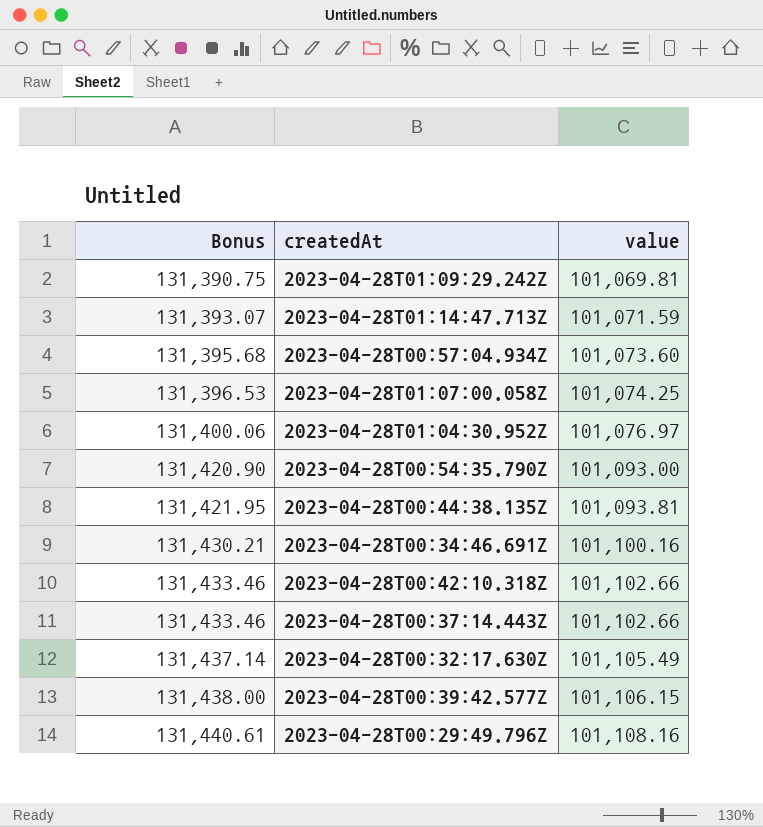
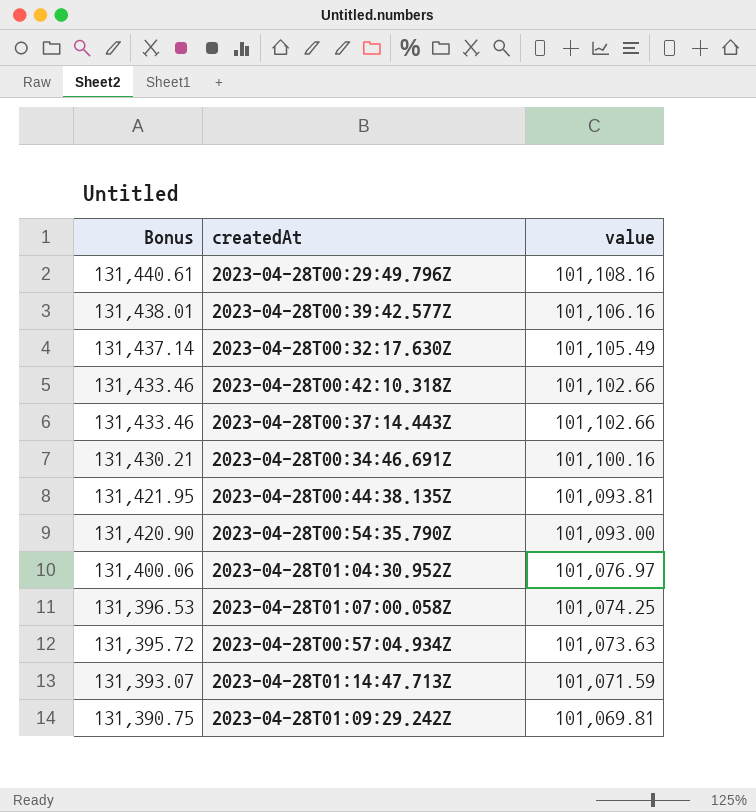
row order: Bonus ascending -> Bonus descending
2023-04-28T00:39:42.577Z | Bonus: 131,438.00 -> 131,438.01
2023-04-28T00:39:42.577Z | value: 101,106.15 -> 101,106.16
2023-04-28T00:57:04.934Z | Bonus: 131,395.68 -> 131,395.72
2023-04-28T00:57:04.934Z | value: 101,073.60 -> 101,073.63

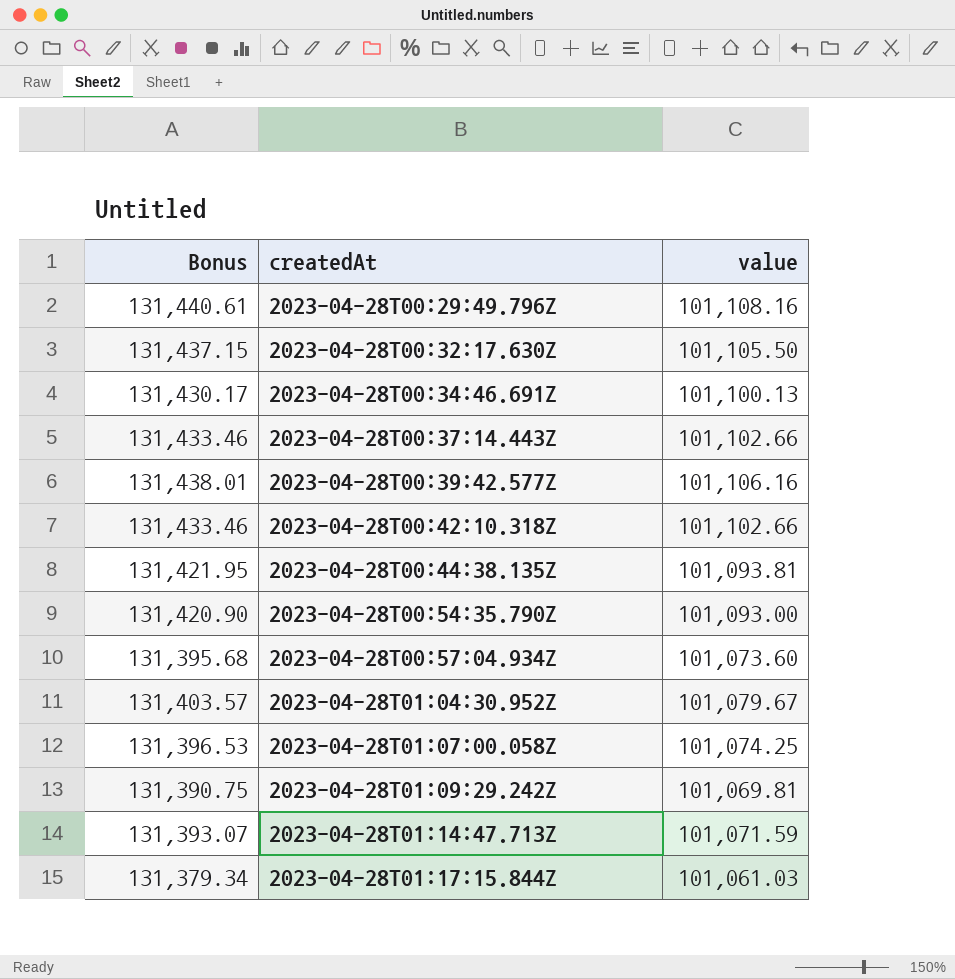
row order: Bonus descending -> createdAt ascending
2023-04-28T00:32:17.630Z | Bonus: 131,437.14 -> 131,437.15
2023-04-28T00:32:17.630Z | value: 101,105.49 -> 101,105.50
2023-04-28T00:34:46.691Z | Bonus: 131,430.21 -> 131,430.17
2023-04-28T00:34:46.691Z | value: 101,100.16 -> 101,100.13
2023-04-28T00:57:04.934Z | Bonus: 131,395.72 -> 131,395.68
2023-04-28T00:57:04.934Z | value: 101,073.63 -> 101,073.60
2023-04-28T01:04:30.952Z | Bonus: 131,400.06 -> 131,403.57
2023-04-28T01:04:30.952Z | value: 101,076.97 -> 101,079.67
row 2023-04-28T01:17:15.844Z: none -> 131,379.34 | 101,061.03

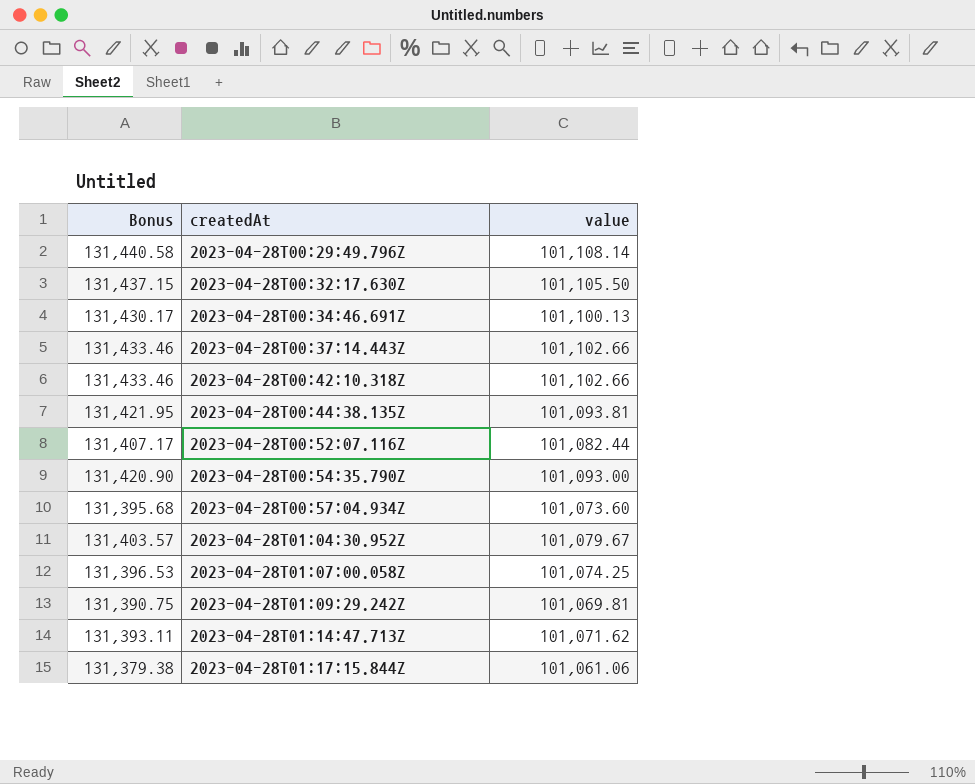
row 2023-04-28T00:39:42.577Z: 131,438.01 | 101,106.16 -> none
2023-04-28T00:29:49.796Z | Bonus: 131,440.61 -> 131,440.58
2023-04-28T00:29:49.796Z | value: 101,108.16 -> 101,108.14
row 2023-04-28T00:52:07.116Z: none -> 131,407.17 | 101,082.44
2023-04-28T01:14:47.713Z | Bonus: 131,393.07 -> 131,393.11
2023-04-28T01:14:47.713Z | value: 101,071.59 -> 101,071.62
2023-04-28T01:17:15.844Z | Bonus: 131,379.34 -> 131,379.38
2023-04-28T01:17:15.844Z | value: 101,061.03 -> 101,061.06

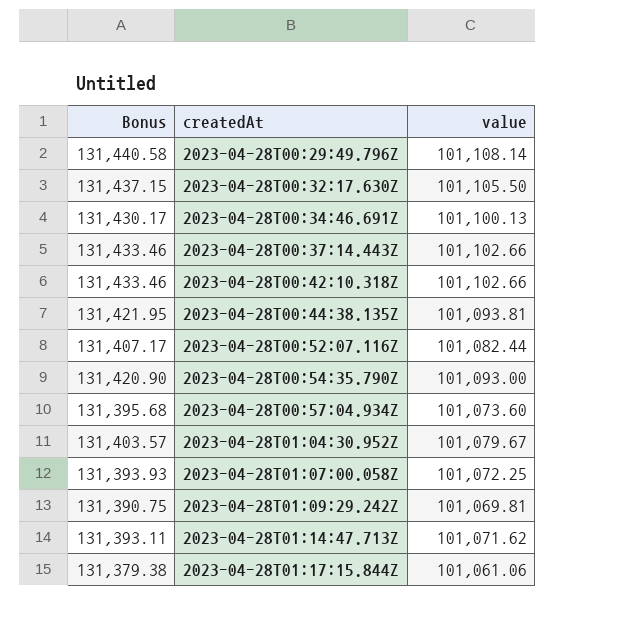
2023-04-28T01:07:00.058Z | Bonus: 131,396.53 -> 131,393.93
2023-04-28T01:07:00.058Z | value: 101,074.25 -> 101,072.25

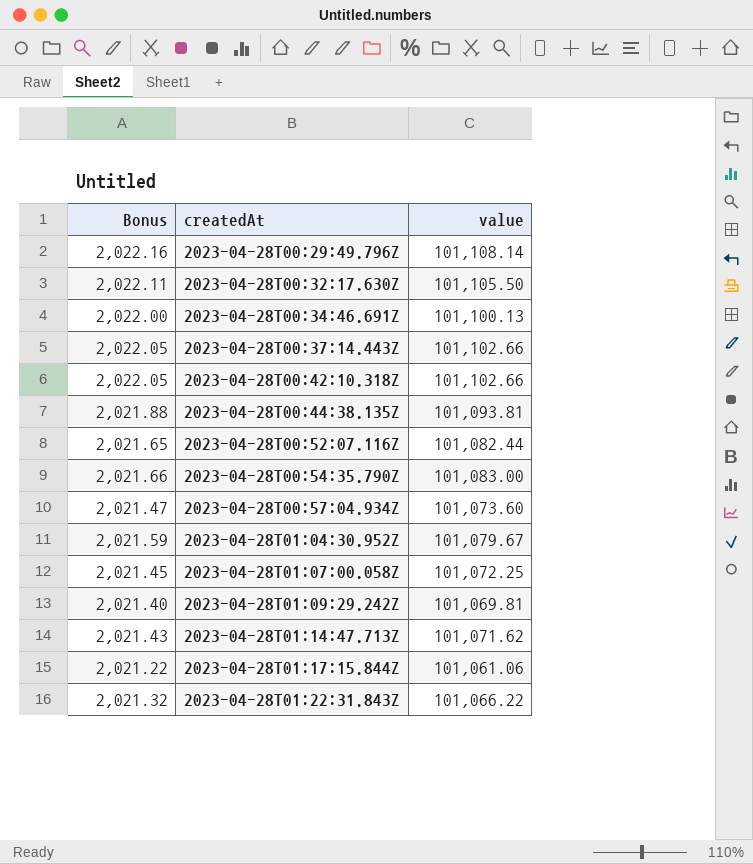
column Bonus | formula: [value] * 1.3 -> [value] * 0.02
2023-04-28T00:54:35.790Z | value: 101,093.00 -> 101,083.00
row 2023-04-28T01:22:31.843Z: none -> 2,021.32 | 101,066.22

